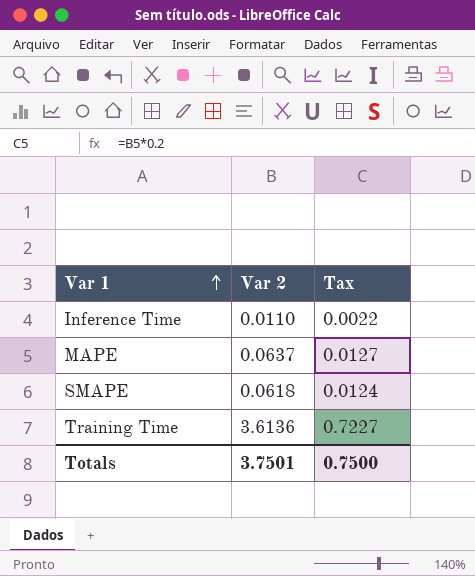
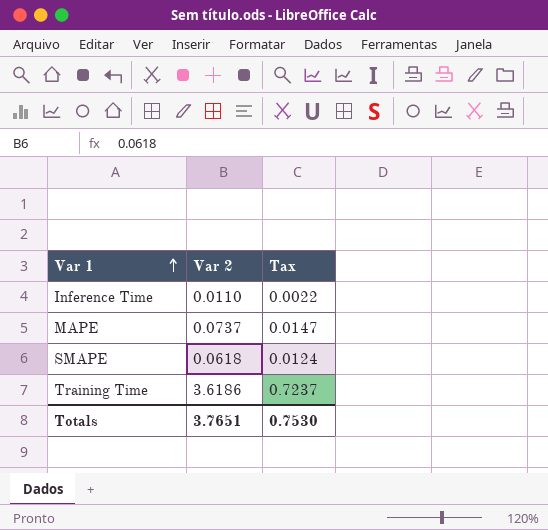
MAPE | Var 2: 0.0637 -> 0.0737
MAPE | Tax: 0.0127 -> 0.0147
Training Time | Var 2: 3.6136 -> 3.6186
Training Time | Tax: 0.7227 -> 0.7237
Totals | Var 2: 3.7501 -> 3.7651
Totals | Tax: 0.7500 -> 0.7530

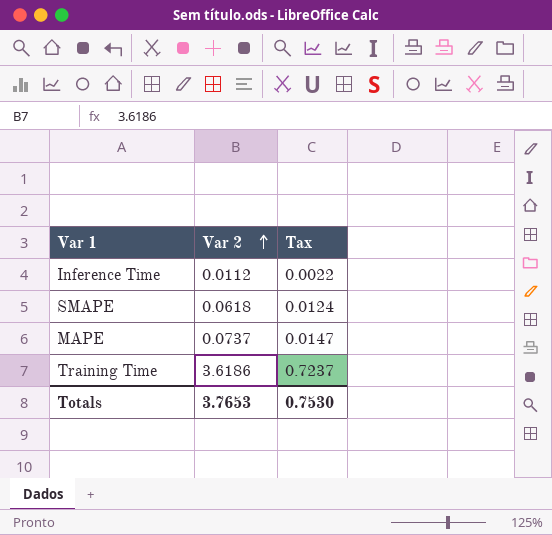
row order: Var 1 ascending -> Var 2 ascending
Inference Time | Var 2: 0.0110 -> 0.0112
Totals | Var 2: 3.7651 -> 3.7653

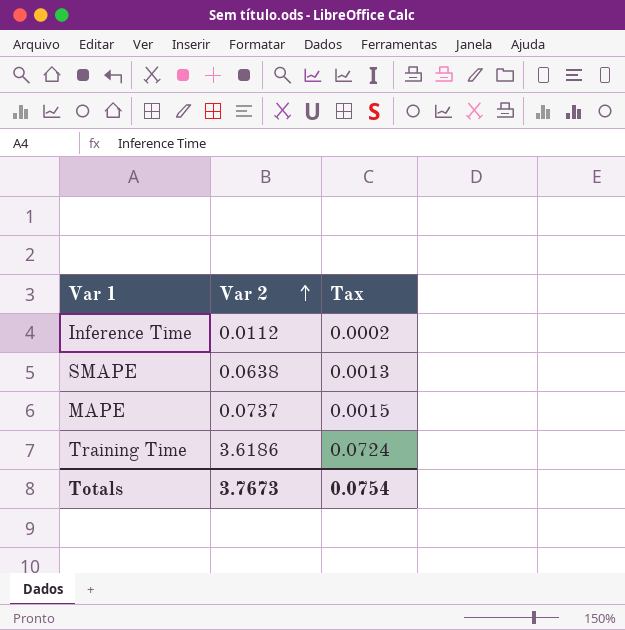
column Tax | formula: [Var 2] * 0.2 -> [Var 2] * 0.02
SMAPE | Var 2: 0.0618 -> 0.0638
Totals | Var 2: 3.7653 -> 3.7673
Totals | Tax: 0.7530 -> 0.0754

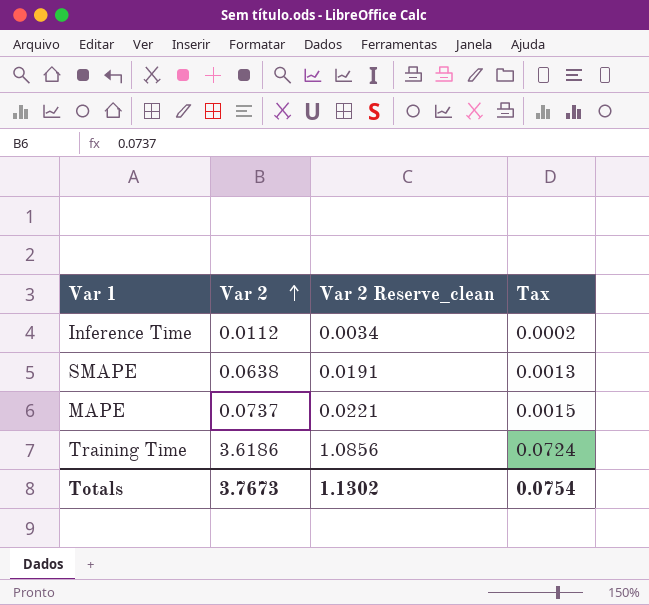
column Var 2 Reserve_clean | formula: none -> [Var 2] * 0.3

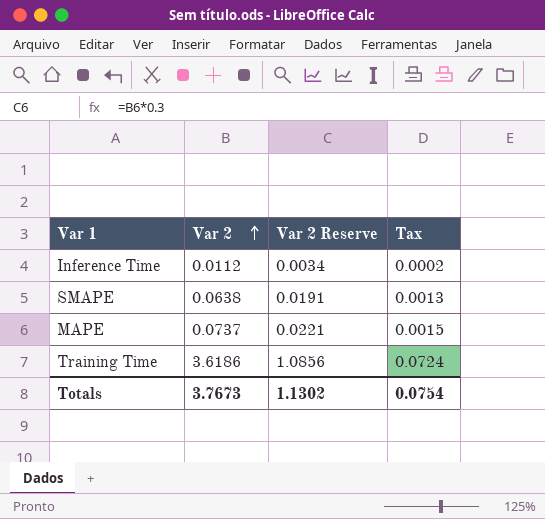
column name: Var 2 Reserve_clean -> Var 2 Reserve

